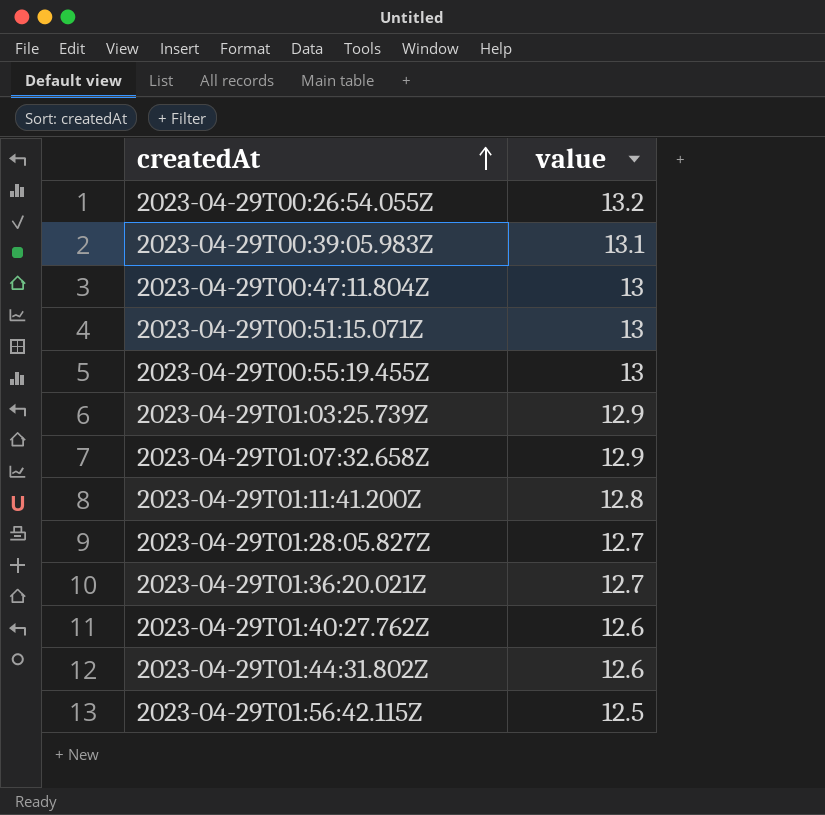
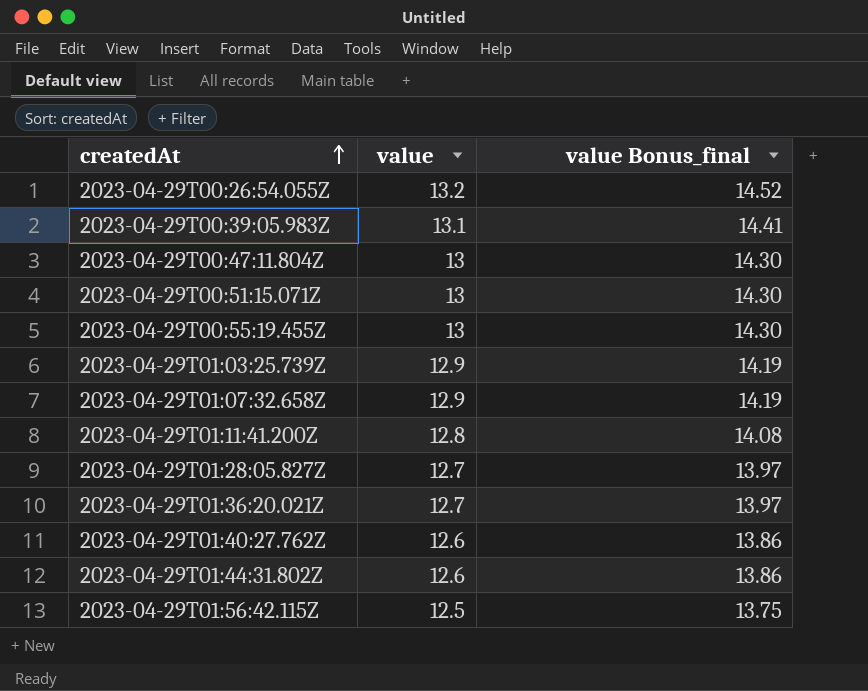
column value Bonus_final | formula: none -> [value] * 1.1

